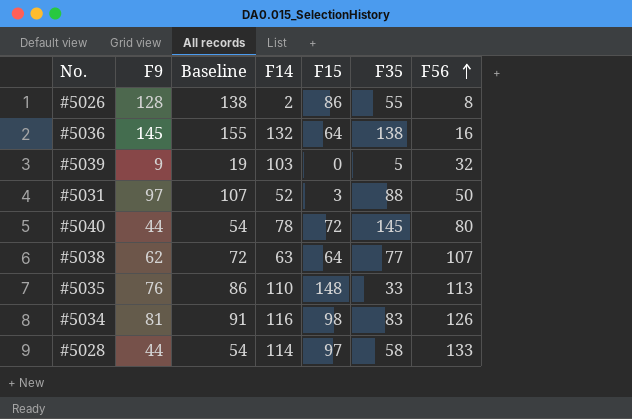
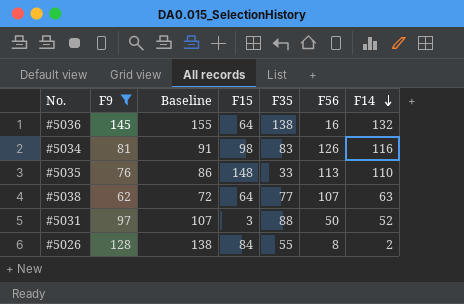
filter: none -> F9 >= 62
row order: F56 ascending -> F14 descending
column F14 | position: 4 -> 7
#5026 | F15: 86 -> 84

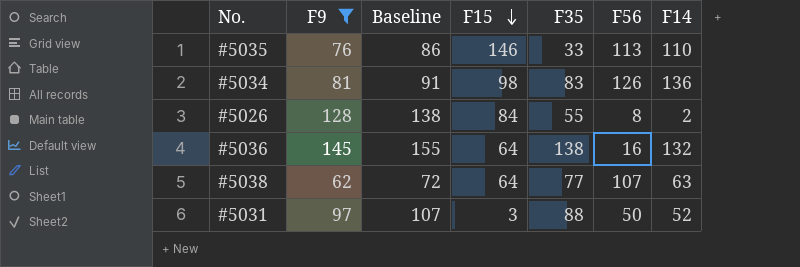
row order: F14 descending -> F15 descending
#5035 | F15: 148 -> 146
#5034 | F14: 116 -> 136

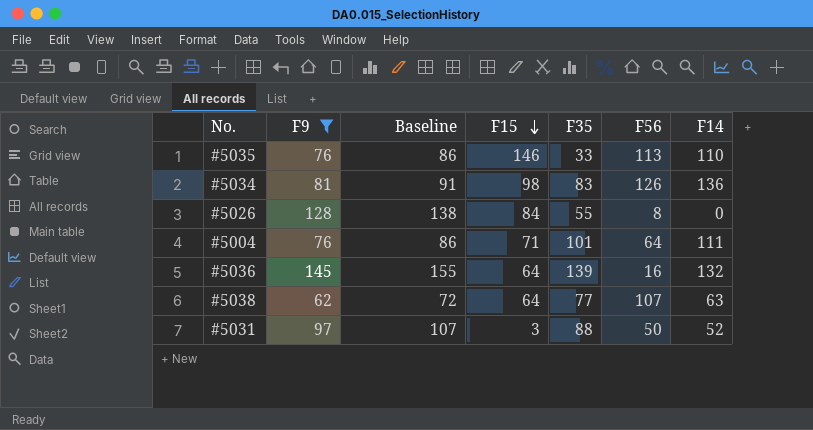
#5026 | F14: 2 -> 0
row #5004: none -> 76 | 86 | 71 | 101 | 64 | 111
#5036 | F35: 138 -> 139

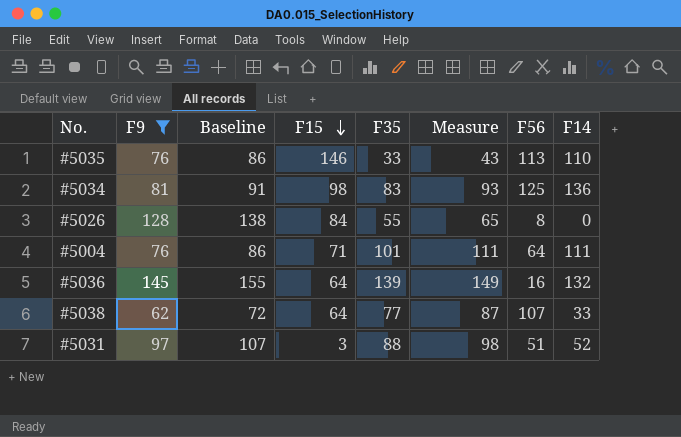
column Measure | formula: none -> [F35] + 10
#5034 | F56: 126 -> 125
#5038 | F14: 63 -> 33
#5031 | F56: 50 -> 51

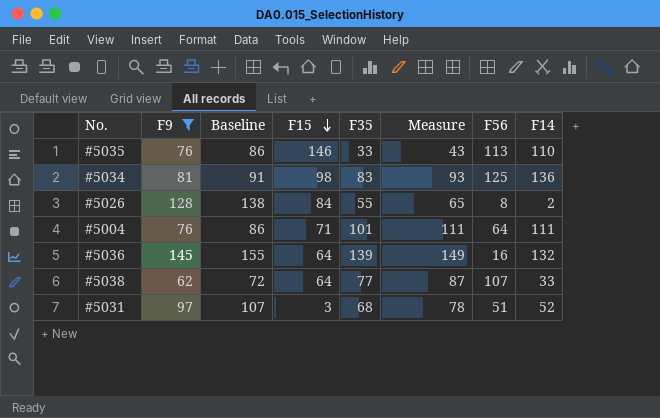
#5026 | F14: 0 -> 2
#5031 | F35: 88 -> 68
#5031 | Measure: 98 -> 78

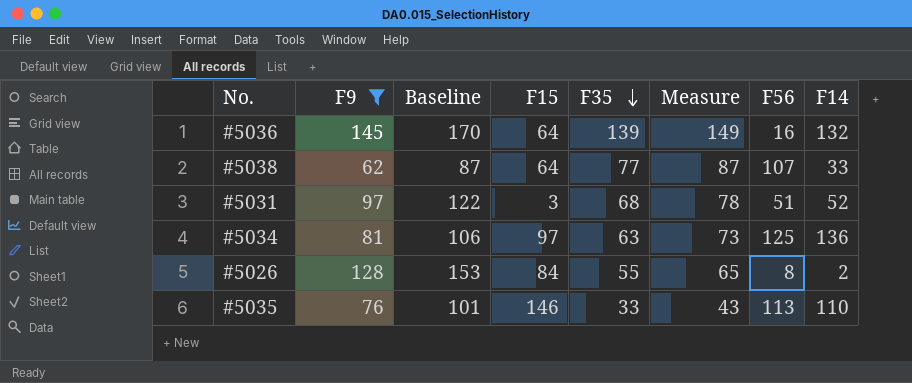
row order: F15 descending -> F35 descending
column Baseline | formula: [F9] + 10 -> [F9] + 25
row #5004: 76 | 86 | 71 | 101 | 111 | 64 | 111 -> none
#5034 | F15: 98 -> 97
#5034 | F35: 83 -> 63
#5034 | Measure: 93 -> 73

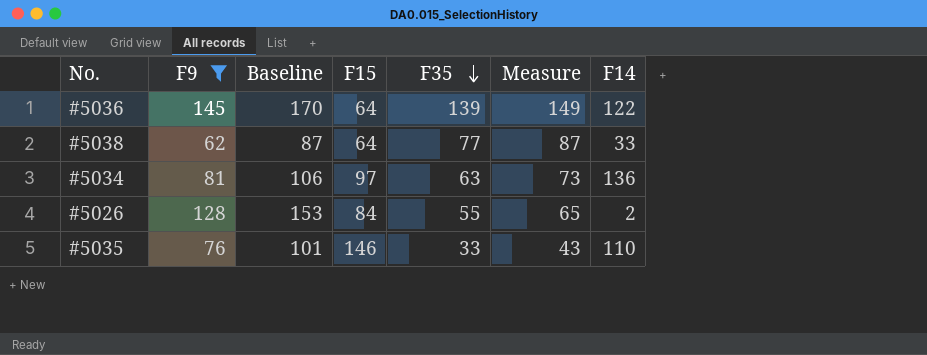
column F56 | position: 7 -> none
row #5031: 97 | 122 | 3 | 68 | 78 | 51 | 52 -> none
#5036 | F14: 132 -> 122

